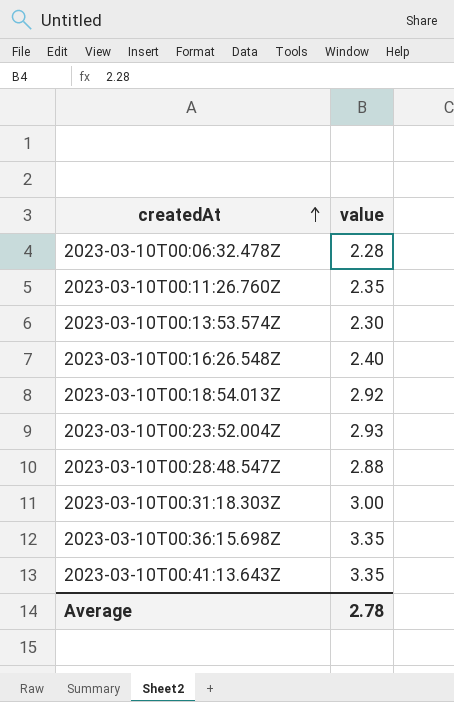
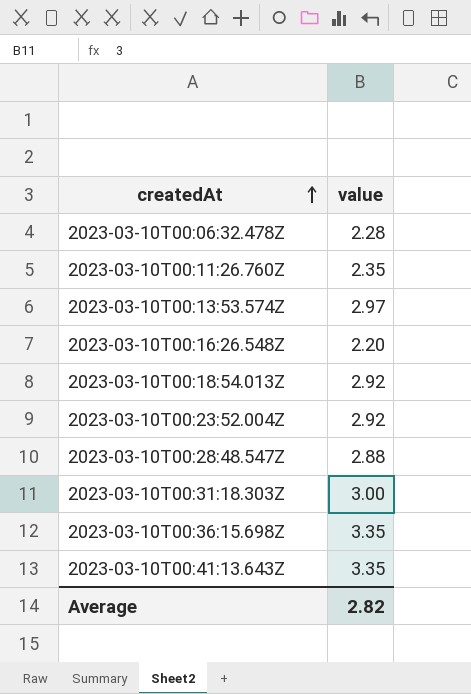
2023-03-10T00:13:53.574Z | value: 2.30 -> 2.97
2023-03-10T00:16:26.548Z | value: 2.40 -> 2.20
2023-03-10T00:23:52.004Z | value: 2.93 -> 2.92
Average | value: 2.78 -> 2.82

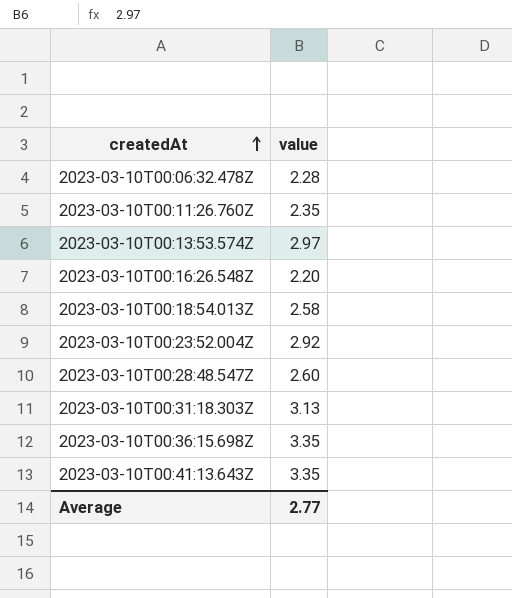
2023-03-10T00:18:54.013Z | value: 2.92 -> 2.58
2023-03-10T00:28:48.547Z | value: 2.88 -> 2.60
2023-03-10T00:31:18.303Z | value: 3.00 -> 3.13
Average | value: 2.82 -> 2.77

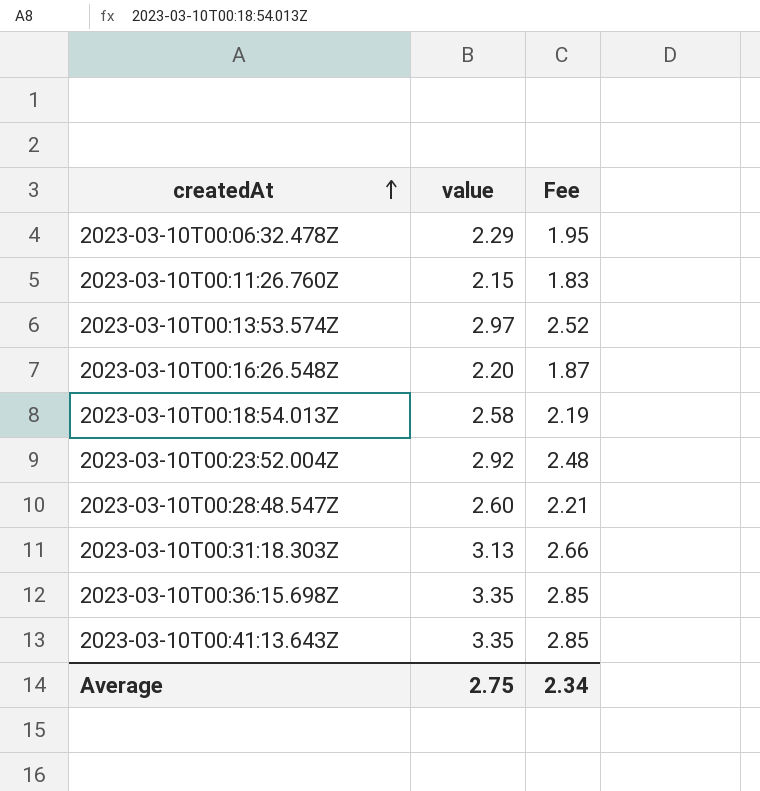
column Fee | formula: none -> [value] * 0.85
2023-03-10T00:06:32.478Z | value: 2.28 -> 2.29
2023-03-10T00:11:26.760Z | value: 2.35 -> 2.15
Average | value: 2.77 -> 2.75

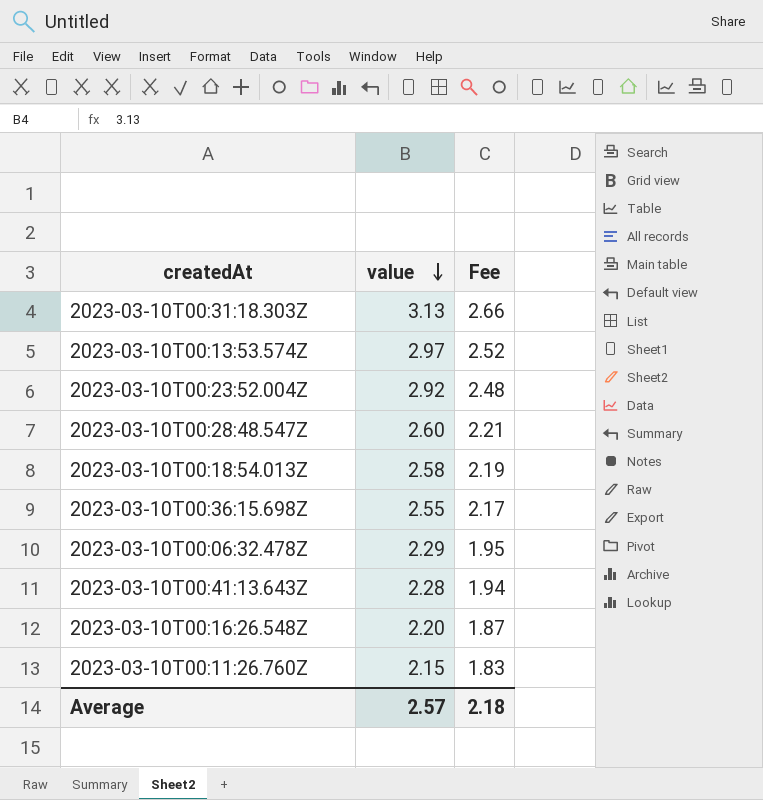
row order: createdAt ascending -> value descending
2023-03-10T00:36:15.698Z | value: 3.35 -> 2.55
2023-03-10T00:36:15.698Z | Fee: 2.85 -> 2.17
2023-03-10T00:41:13.643Z | value: 3.35 -> 2.28
2023-03-10T00:41:13.643Z | Fee: 2.85 -> 1.94
Average | value: 2.75 -> 2.57
Average | Fee: 2.34 -> 2.18

